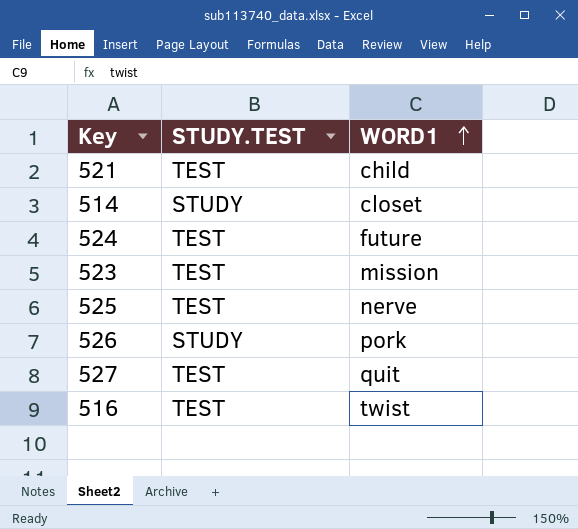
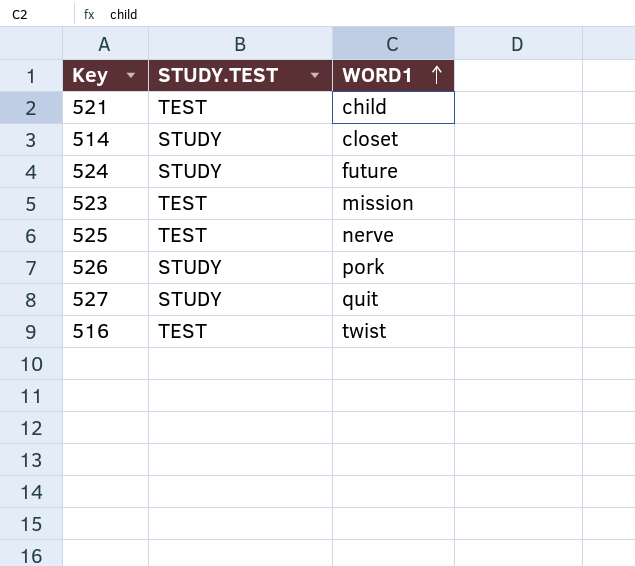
524 | STUDY.TEST: TEST -> STUDY
527 | STUDY.TEST: TEST -> STUDY

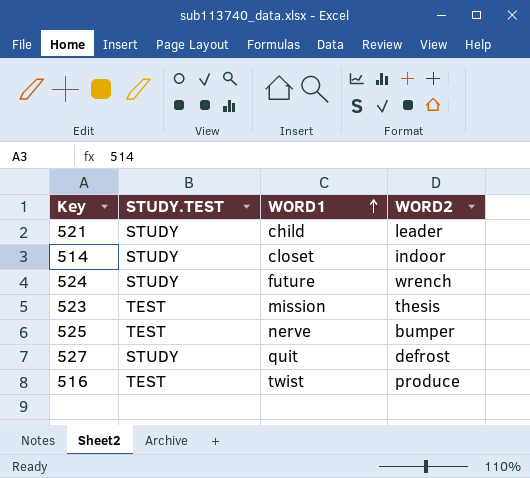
column WORD2 | position: none -> 4
row 526: STUDY | pork -> none
521 | STUDY.TEST: TEST -> STUDY

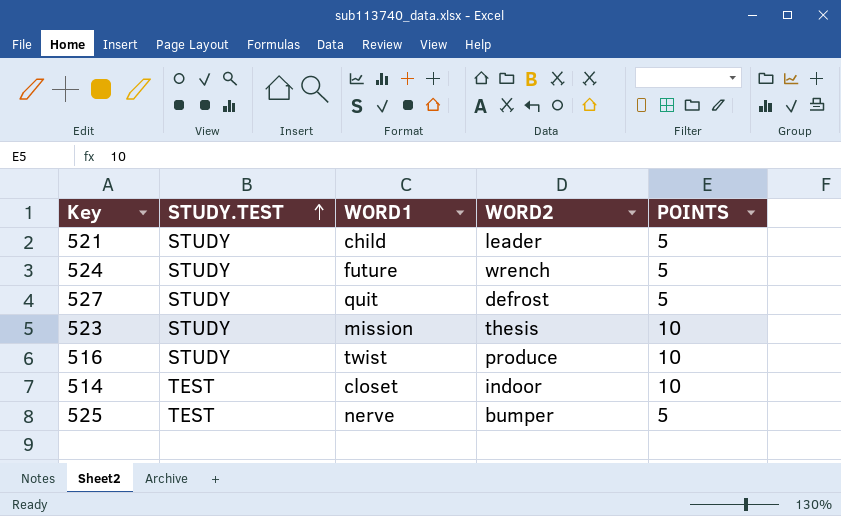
row order: WORD1 ascending -> STUDY.TEST ascending
column POINTS | position: none -> 5
523 | STUDY.TEST: TEST -> STUDY
516 | STUDY.TEST: TEST -> STUDY
514 | STUDY.TEST: STUDY -> TEST

